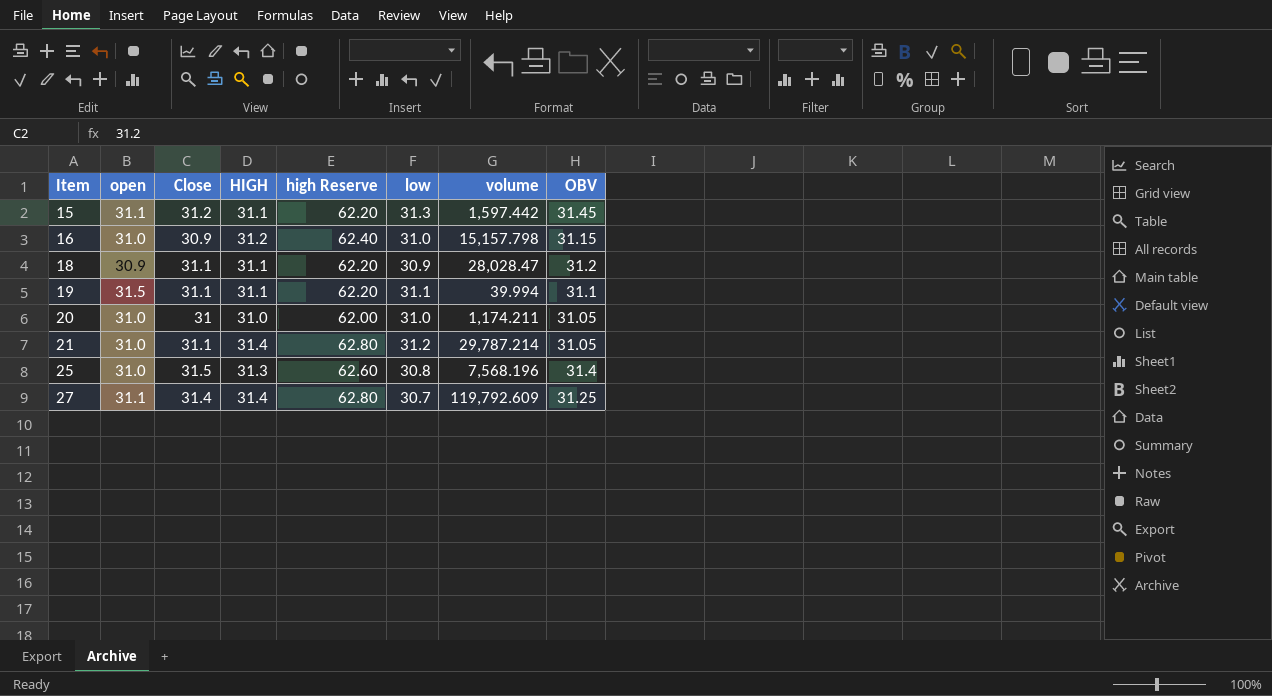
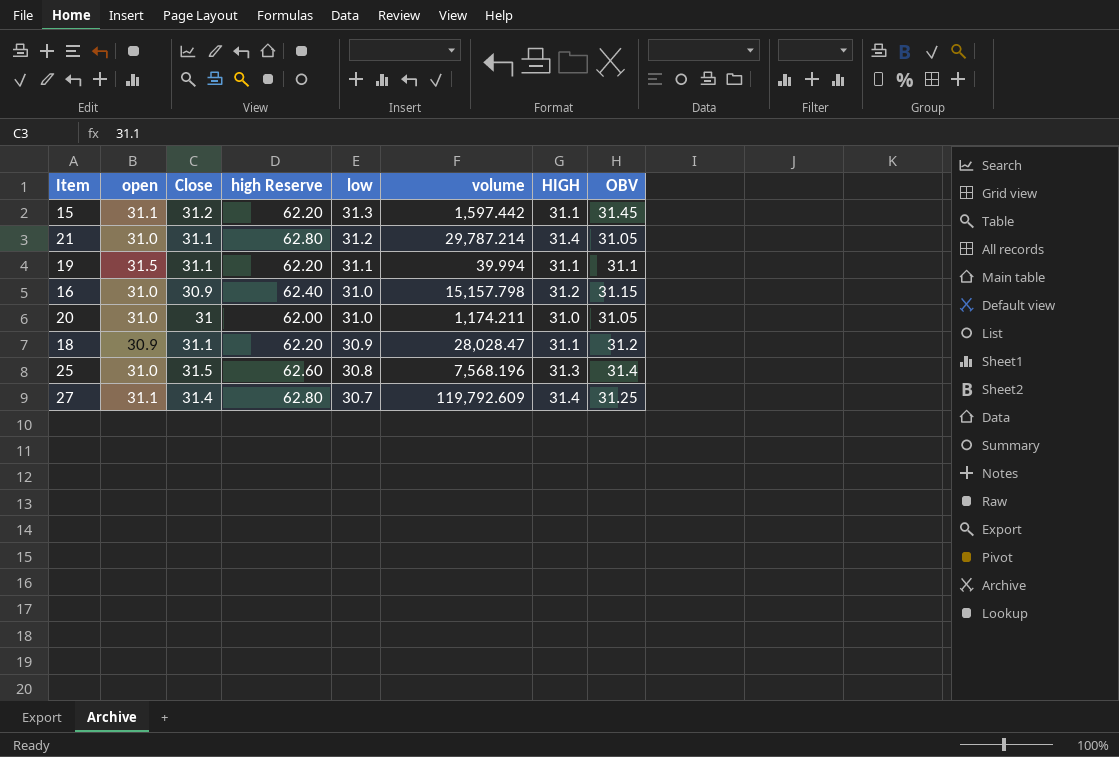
row order: Item ascending -> low descending
column HIGH | position: 4 -> 7

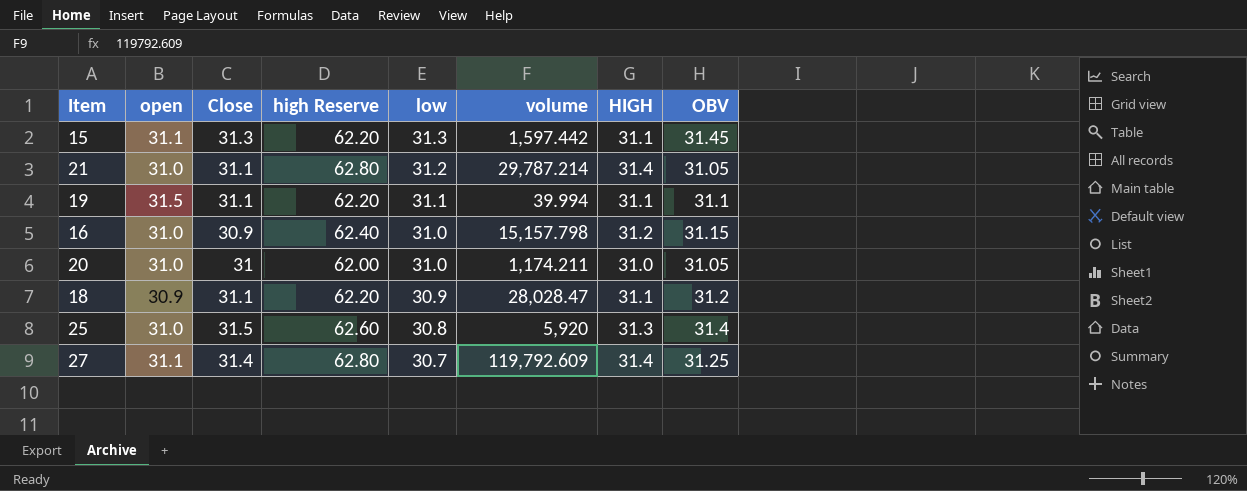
15 | Close: 31.2 -> 31.3
25 | volume: 7,568.196 -> 5,920

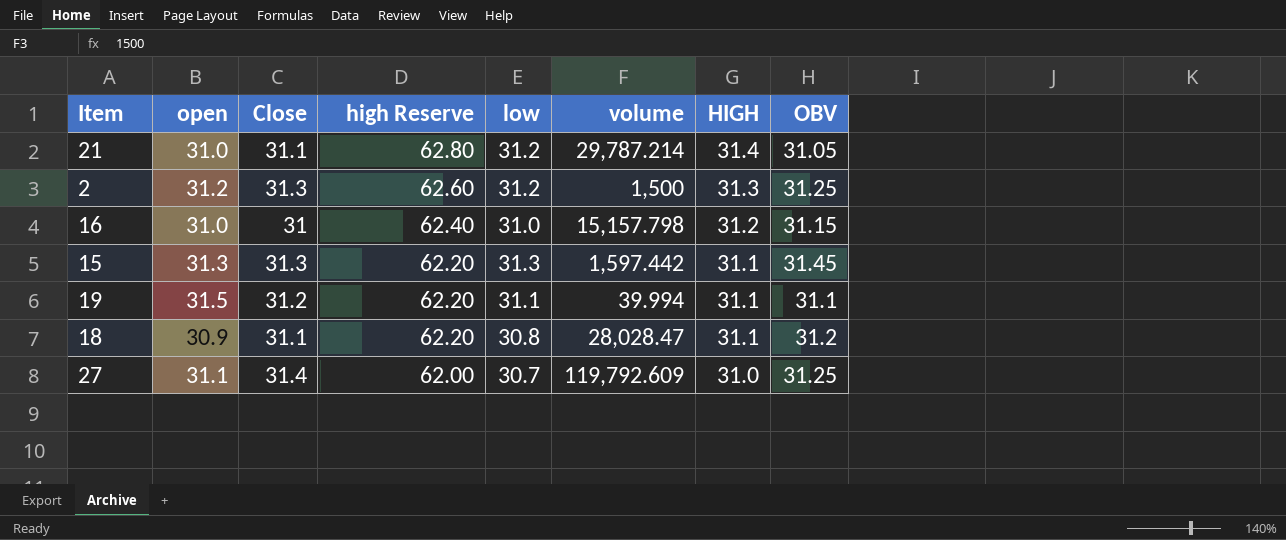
row order: low descending -> high Reserve descending
row 20: 31.0 | 31 | 62.00 | 31.0 | 1,174.211 | 31.0 | 31.05 -> none
row 25: 31.0 | 31.5 | 62.60 | 30.8 | 5,920 | 31.3 | 31.4 -> none
row 2: none -> 31.2 | 31.3 | 62.60 | 31.2 | 1,500 | 31.3 | 31.25
16 | Close: 30.9 -> 31
15 | open: 31.1 -> 31.3
19 | Close: 31.1 -> 31.2
18 | low: 30.9 -> 30.8
27 | high Reserve: 62.80 -> 62.00
27 | HIGH: 31.4 -> 31.0

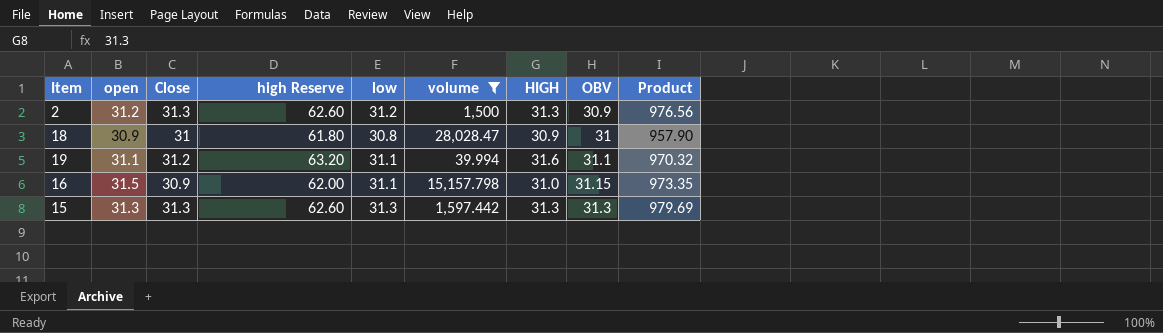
filter: none -> volume <= 28,028.47
row order: high Reserve descending -> OBV ascending
column Product | formula: none -> [open] * [Close]
2 | OBV: 31.25 -> 30.9
18 | Close: 31.1 -> 31
18 | high Reserve: 62.20 -> 61.80
18 | HIGH: 31.1 -> 30.9
18 | OBV: 31.2 -> 31
19 | open: 31.5 -> 31.1
19 | high Reserve: 62.20 -> 63.20
19 | HIGH: 31.1 -> 31.6
16 | open: 31.0 -> 31.5
16 | Close: 31 -> 30.9
16 | high Reserve: 62.40 -> 62.00
16 | low: 31.0 -> 31.1
16 | HIGH: 31.2 -> 31.0
15 | high Reserve: 62.20 -> 62.60
15 | HIGH: 31.1 -> 31.3
15 | OBV: 31.45 -> 31.3

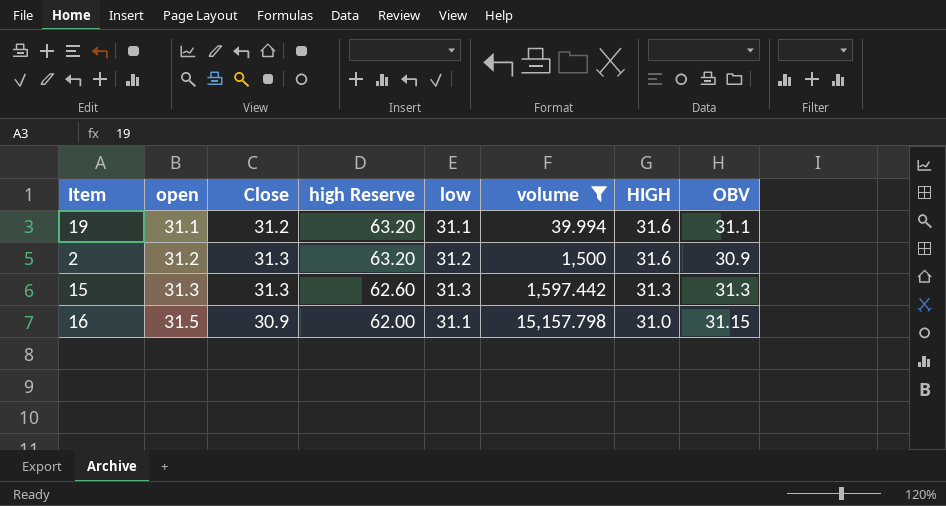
row order: OBV ascending -> open ascending
column Product | formula: [open] * [Close] -> none
row 18: 30.9 | 31 | 61.80 | 30.8 | 28,028.47 | 30.9 | 31 | 957.90 -> none
2 | high Reserve: 62.60 -> 63.20
2 | HIGH: 31.3 -> 31.6

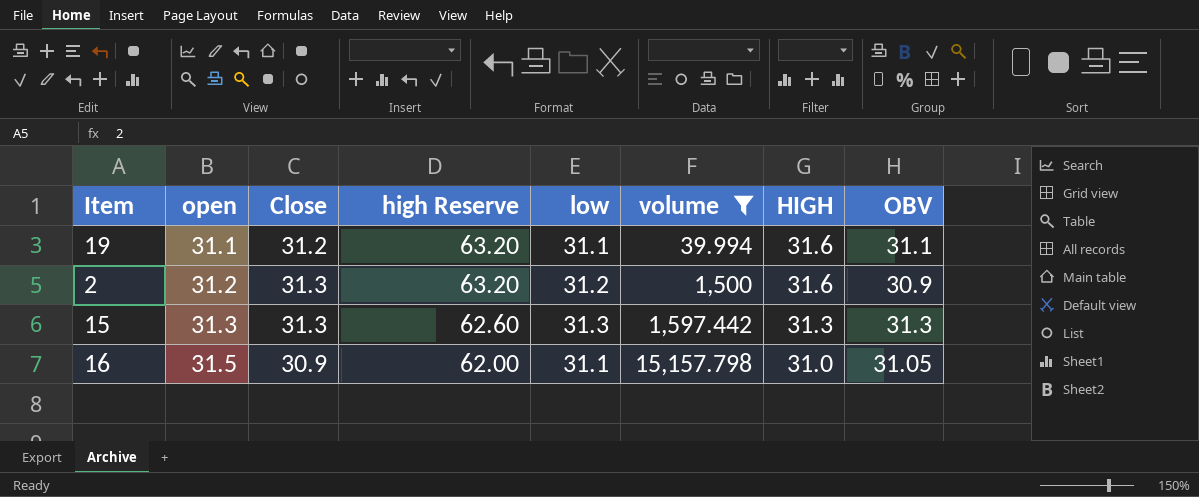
16 | OBV: 31.15 -> 31.05

